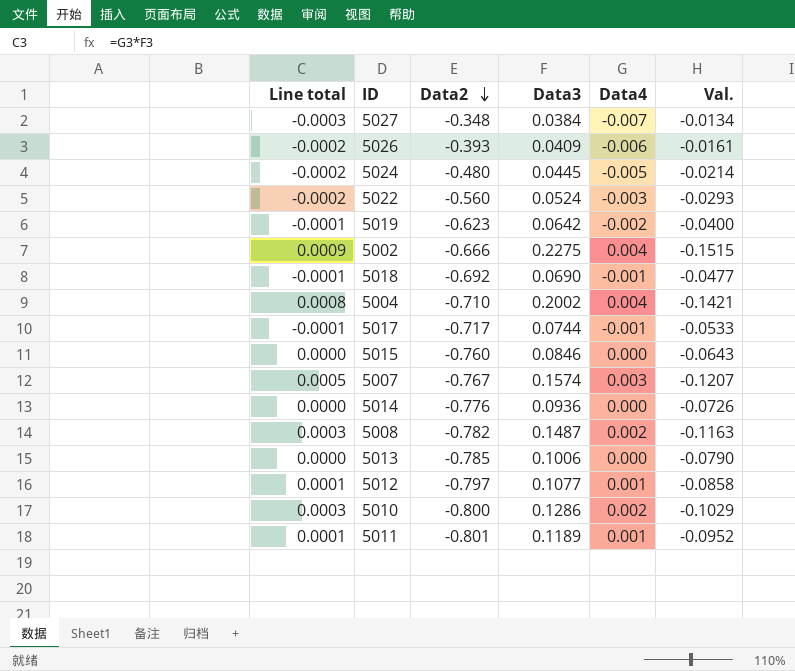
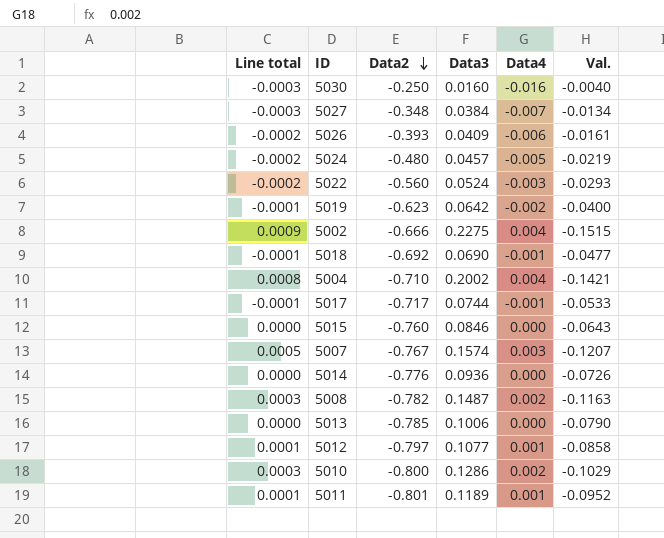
row 5030: none -> -0.0003 | -0.250 | 0.0160 | -0.016 | -0.0040
5024 | Data3: 0.0445 -> 0.0457
5024 | Val.: -0.0214 -> -0.0219

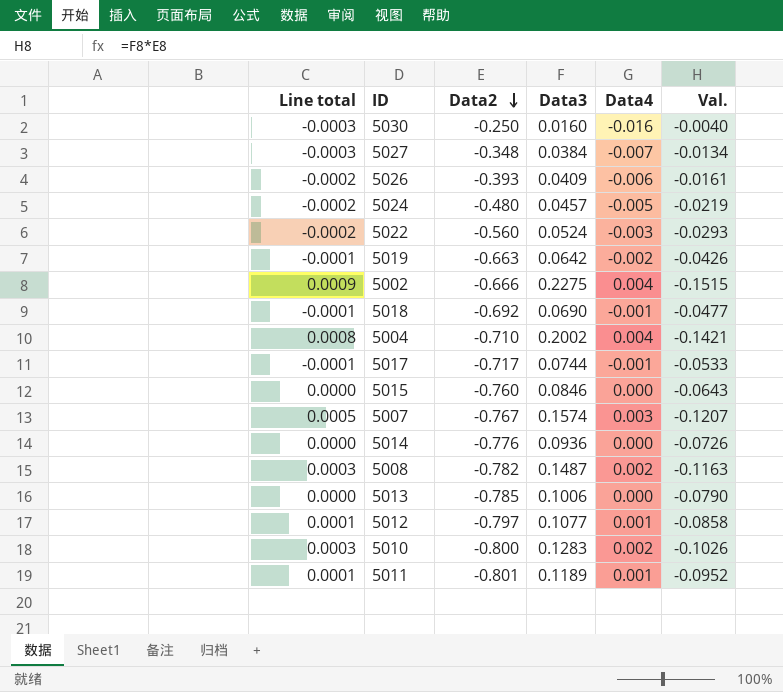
5019 | Data2: -0.623 -> -0.663
5019 | Val.: -0.0400 -> -0.0426
5010 | Data3: 0.1286 -> 0.1283
5010 | Val.: -0.1029 -> -0.1026

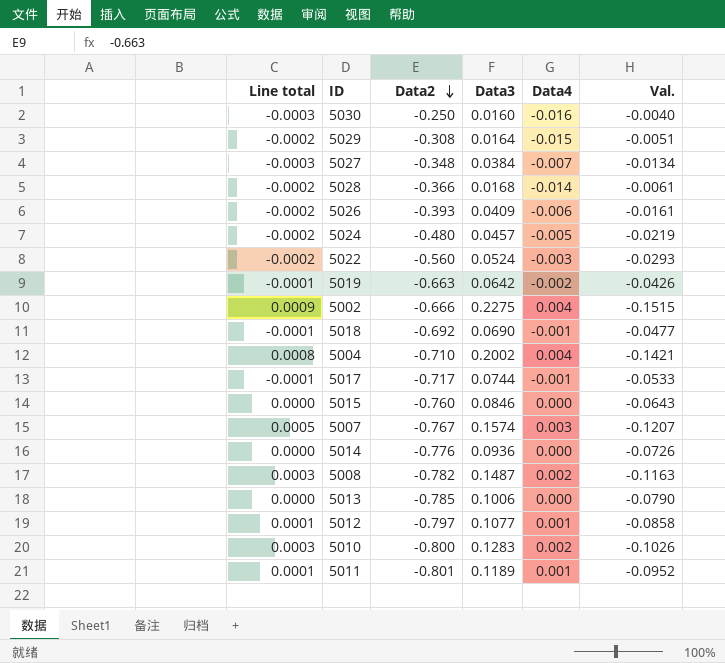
row 5029: none -> -0.0002 | -0.308 | 0.0164 | -0.015 | -0.0051
row 5028: none -> -0.0002 | -0.366 | 0.0168 | -0.014 | -0.0061

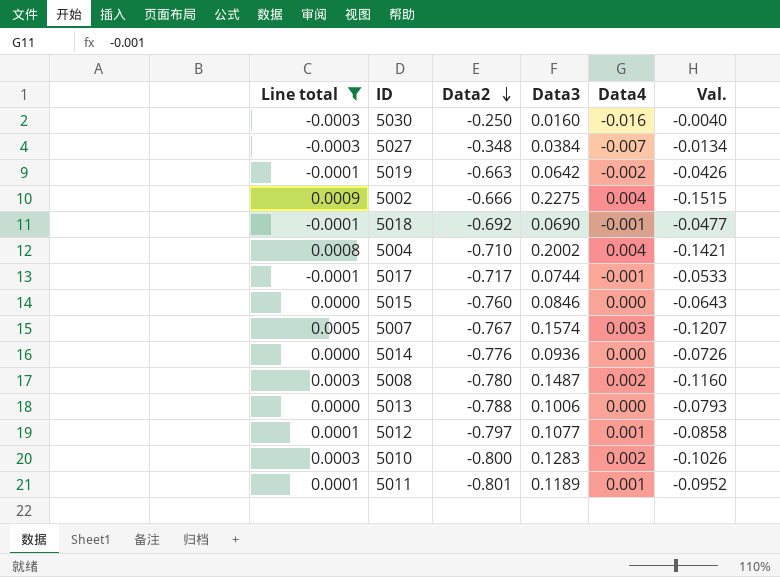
filter: none -> Line total != -0.0002
5008 | Data2: -0.782 -> -0.780
5008 | Val.: -0.1163 -> -0.1160
5013 | Data2: -0.785 -> -0.788
5013 | Val.: -0.0790 -> -0.0793

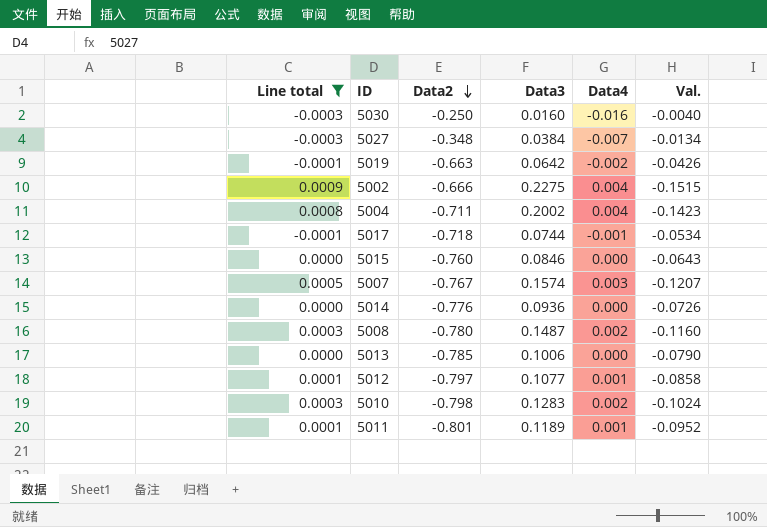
row 5018: -0.0001 | -0.692 | 0.0690 | -0.001 | -0.0477 -> none
5004 | Data2: -0.710 -> -0.711
5004 | Val.: -0.1421 -> -0.1423
5017 | Data2: -0.717 -> -0.718
5017 | Val.: -0.0533 -> -0.0534
5013 | Data2: -0.788 -> -0.785
5013 | Val.: -0.0793 -> -0.0790
5010 | Data2: -0.800 -> -0.798
5010 | Val.: -0.1026 -> -0.1024

